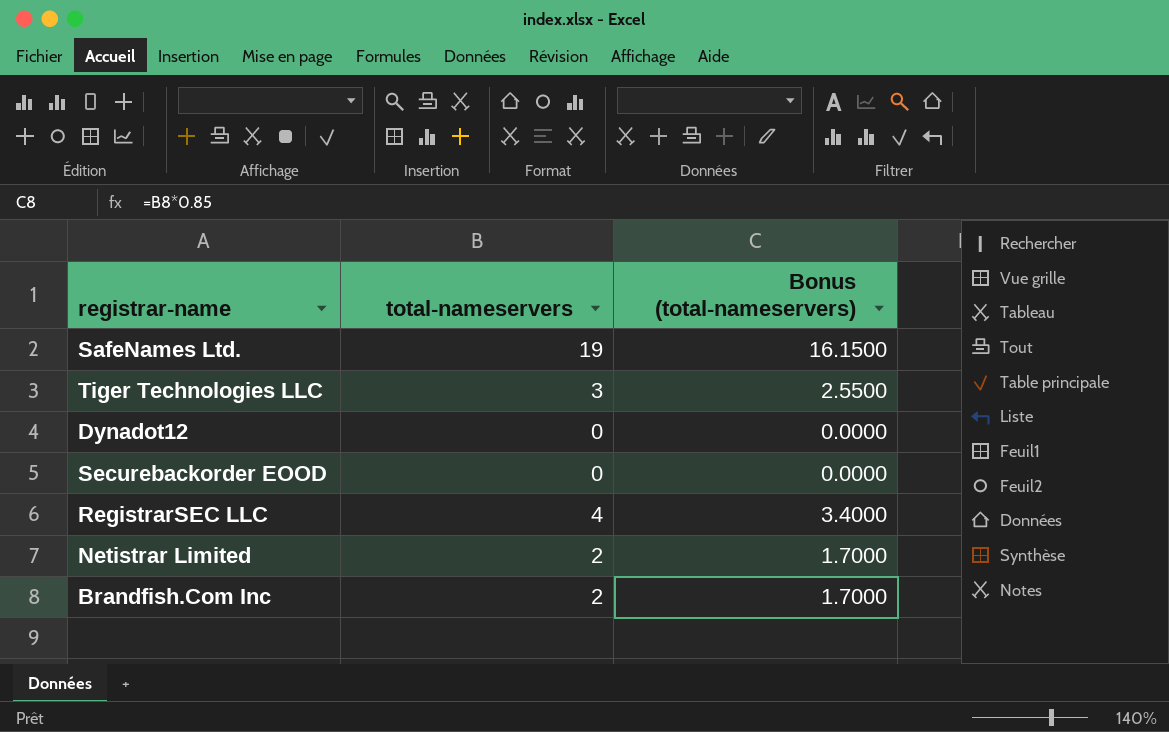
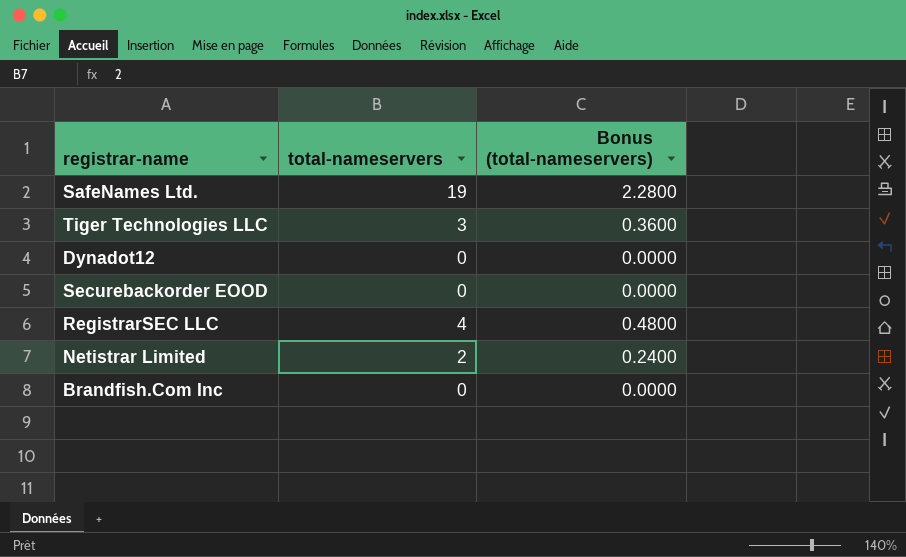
column Bonus (total-nameservers) | formula: [total-nameservers] * 0.85 -> [total-nameservers] * 0.12
Brandfish.Com Inc | total-nameservers: 2 -> 0

